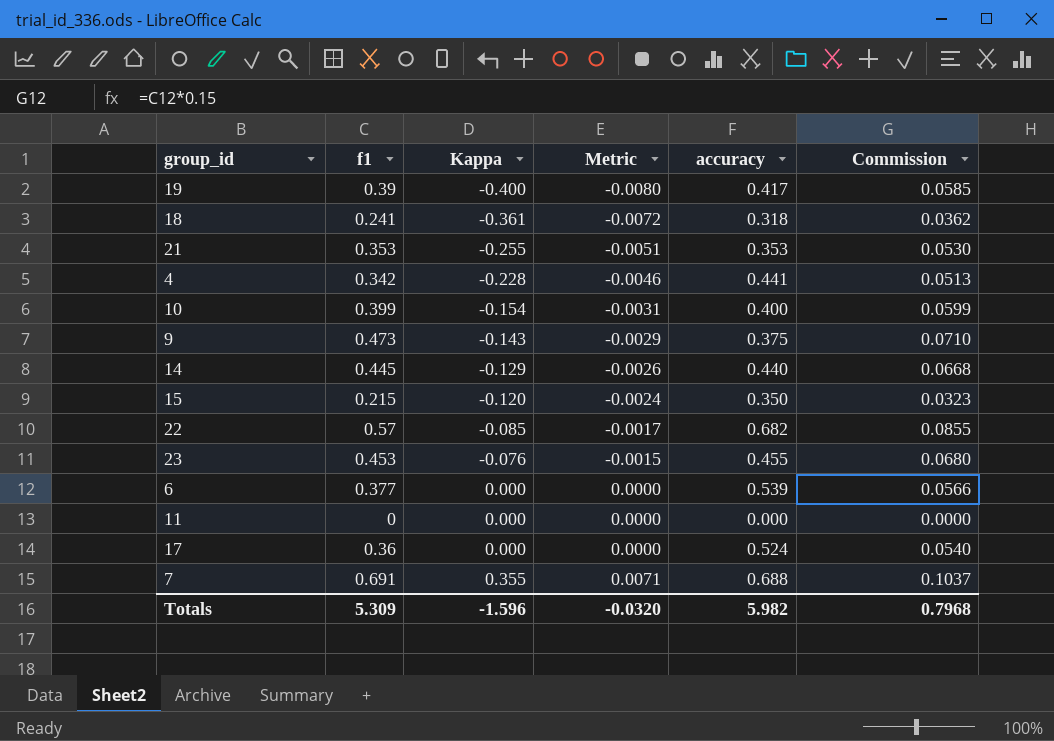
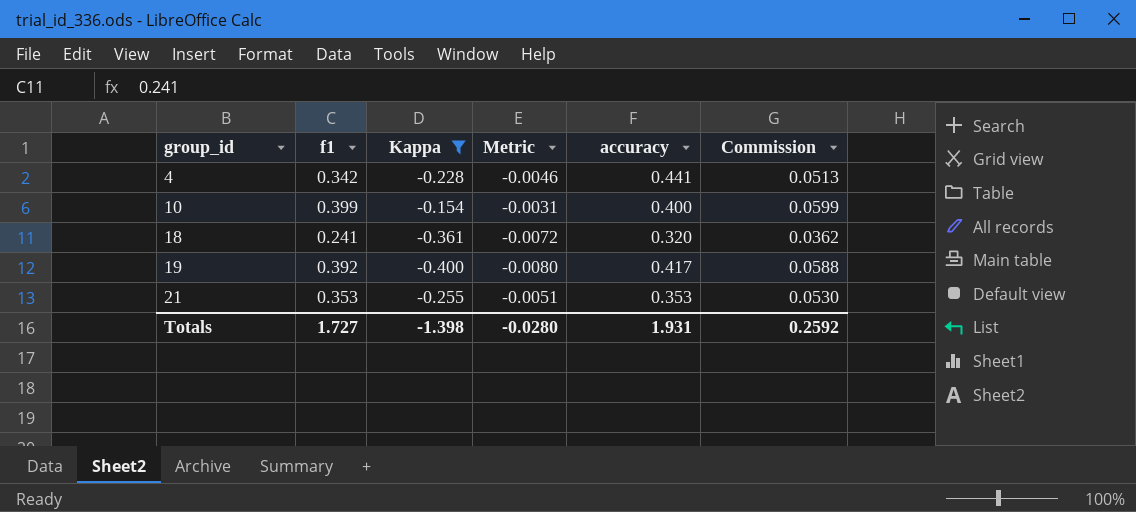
filter: none -> Kappa <= -0.154
row order: Kappa ascending -> group_id ascending
18 | accuracy: 0.318 -> 0.320
19 | f1: 0.39 -> 0.392
19 | Commission: 0.0585 -> 0.0588
Totals | f1: 5.309 -> 1.727
Totals | Kappa: -1.596 -> -1.398
Totals | Metric: -0.0320 -> -0.0280
Totals | accuracy: 5.982 -> 1.931
Totals | Commission: 0.7968 -> 0.2592

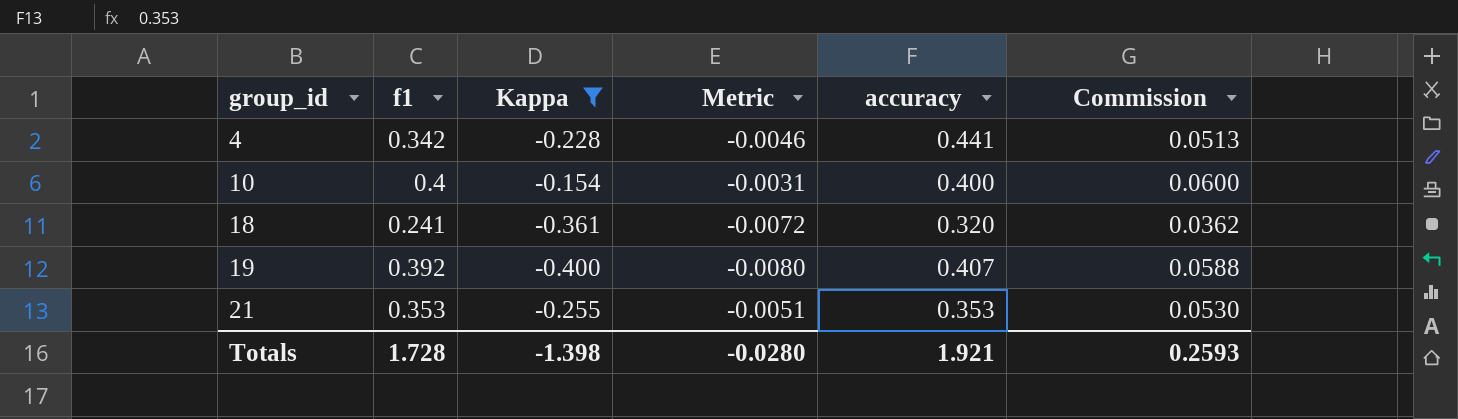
10 | f1: 0.399 -> 0.4
10 | Commission: 0.0599 -> 0.0600
19 | accuracy: 0.417 -> 0.407
Totals | f1: 1.727 -> 1.728
Totals | accuracy: 1.931 -> 1.921
Totals | Commission: 0.2592 -> 0.2593

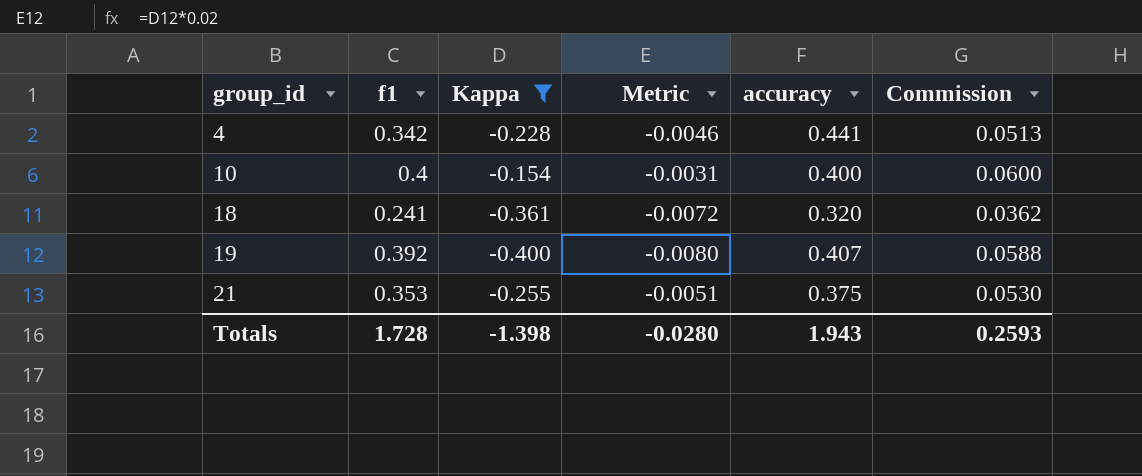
21 | accuracy: 0.353 -> 0.375
Totals | accuracy: 1.921 -> 1.943

